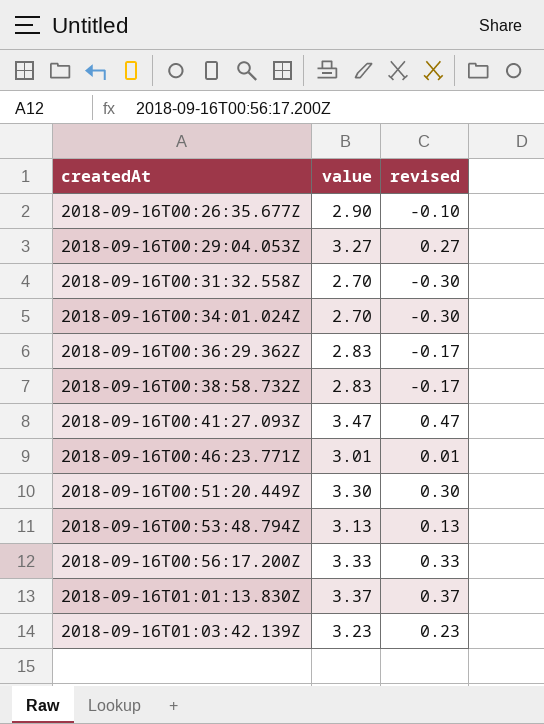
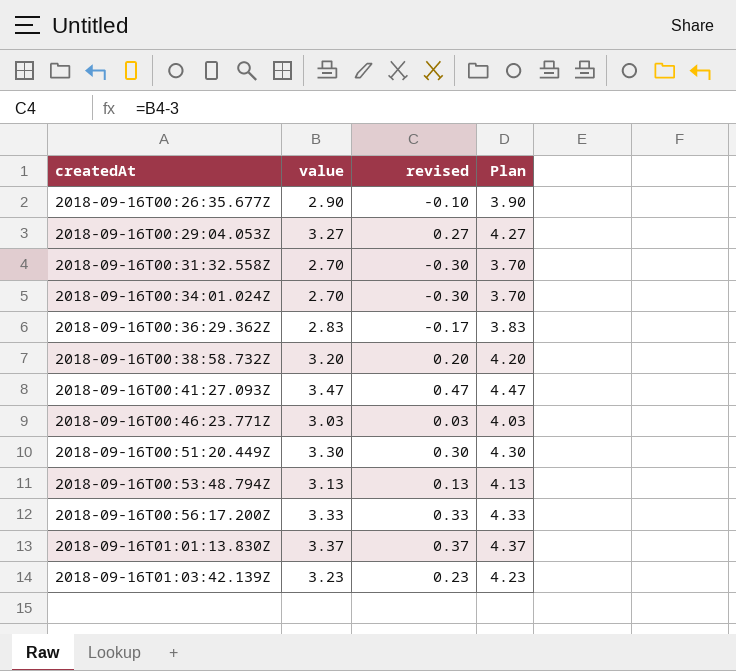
column Plan | formula: none -> [value] + 1
2018-09-16T00:38:58.732Z | value: 2.83 -> 3.20
2018-09-16T00:38:58.732Z | revised: -0.17 -> 0.20
2018-09-16T00:46:23.771Z | value: 3.01 -> 3.03
2018-09-16T00:46:23.771Z | revised: 0.01 -> 0.03

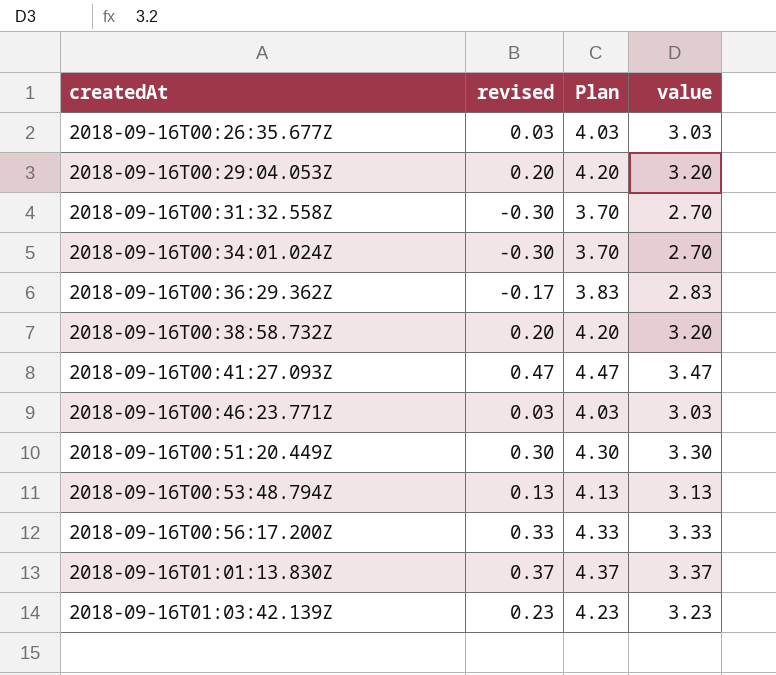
column value | position: 2 -> 4
2018-09-16T00:26:35.677Z | revised: -0.10 -> 0.03
2018-09-16T00:26:35.677Z | Plan: 3.90 -> 4.03
2018-09-16T00:26:35.677Z | value: 2.90 -> 3.03
2018-09-16T00:29:04.053Z | revised: 0.27 -> 0.20
2018-09-16T00:29:04.053Z | Plan: 4.27 -> 4.20
2018-09-16T00:29:04.053Z | value: 3.27 -> 3.20

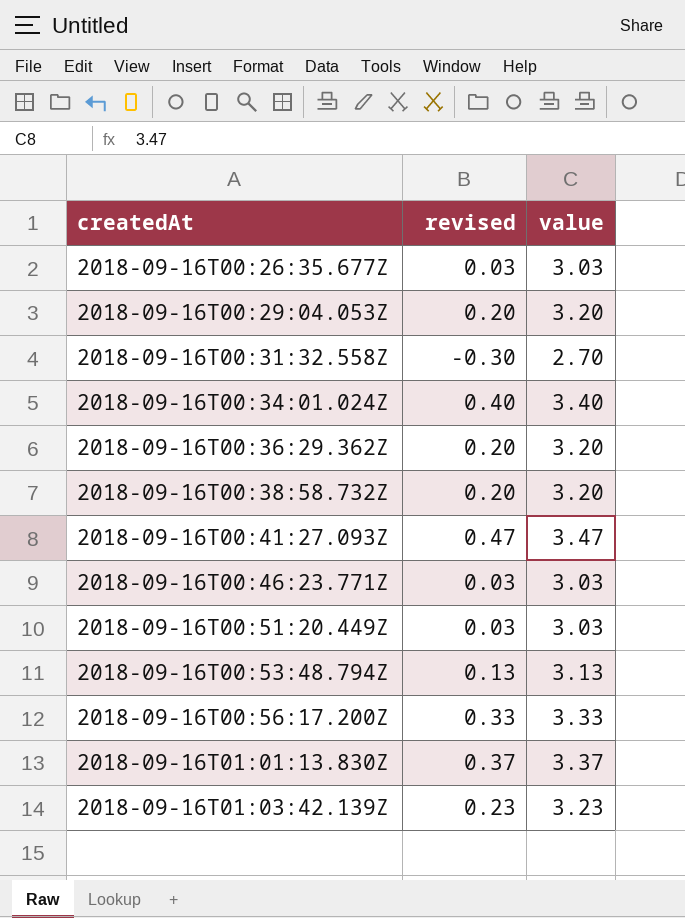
column Plan | formula: [value] + 1 -> none
2018-09-16T00:34:01.024Z | revised: -0.30 -> 0.40
2018-09-16T00:34:01.024Z | value: 2.70 -> 3.40
2018-09-16T00:36:29.362Z | revised: -0.17 -> 0.20
2018-09-16T00:36:29.362Z | value: 2.83 -> 3.20
2018-09-16T00:51:20.449Z | revised: 0.30 -> 0.03
2018-09-16T00:51:20.449Z | value: 3.30 -> 3.03

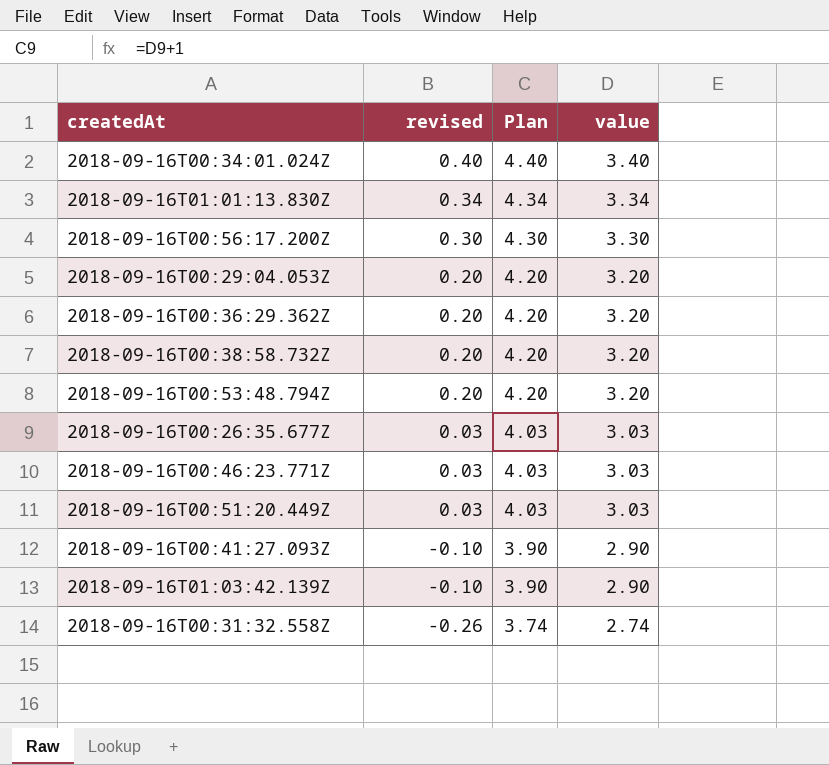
row order: createdAt ascending -> revised descending
column Plan | formula: none -> [value] + 1
2018-09-16T01:01:13.830Z | revised: 0.37 -> 0.34
2018-09-16T01:01:13.830Z | value: 3.37 -> 3.34
2018-09-16T00:56:17.200Z | revised: 0.33 -> 0.30
2018-09-16T00:56:17.200Z | value: 3.33 -> 3.30
2018-09-16T00:53:48.794Z | revised: 0.13 -> 0.20
2018-09-16T00:53:48.794Z | value: 3.13 -> 3.20
2018-09-16T00:41:27.093Z | revised: 0.47 -> -0.10
2018-09-16T00:41:27.093Z | value: 3.47 -> 2.90
2018-09-16T01:03:42.139Z | revised: 0.23 -> -0.10
2018-09-16T01:03:42.139Z | value: 3.23 -> 2.90
2018-09-16T00:31:32.558Z | revised: -0.30 -> -0.26
2018-09-16T00:31:32.558Z | value: 2.70 -> 2.74

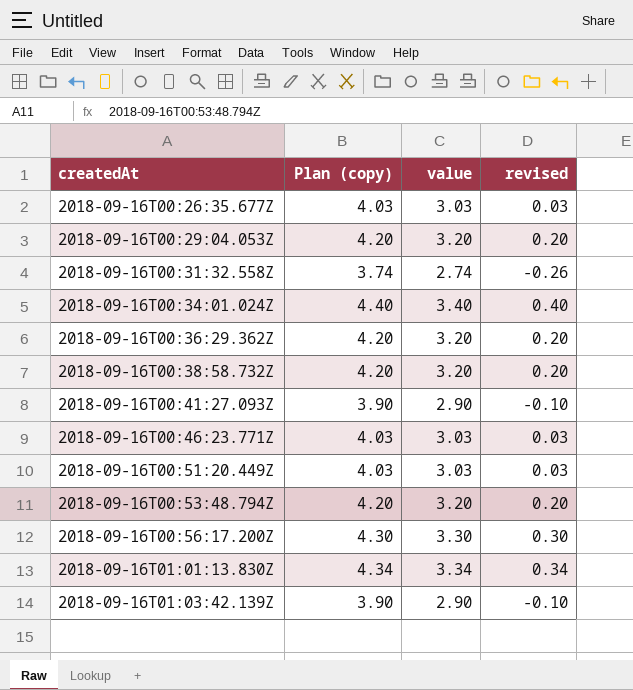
row order: revised descending -> createdAt ascending
column name: Plan -> Plan (copy)
column revised | position: 2 -> 4

